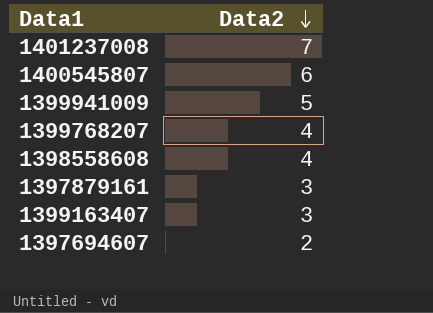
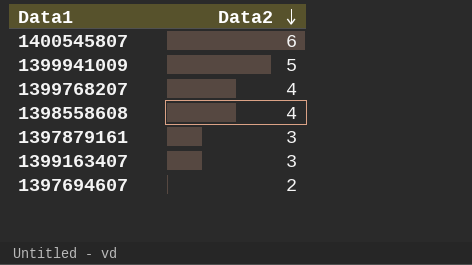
row 1401237008: 7 -> none

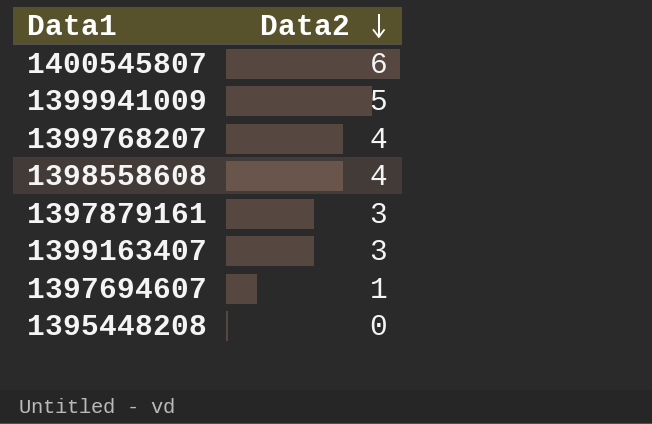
1397694607 | Data2: 2 -> 1
row 1395448208: none -> 0

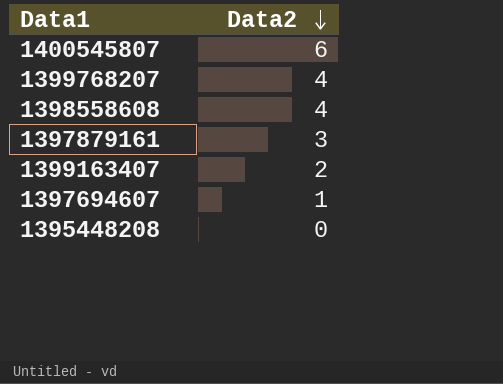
row 1399941009: 5 -> none
1399163407 | Data2: 3 -> 2

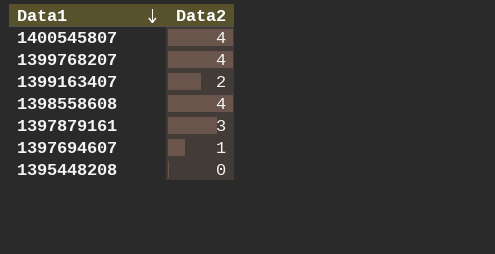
row order: Data2 descending -> Data1 descending
1400545807 | Data2: 6 -> 4

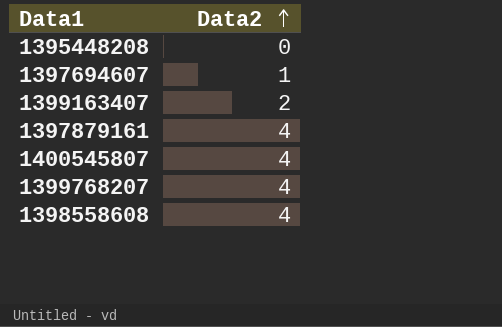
row order: Data1 descending -> Data2 ascending
1397879161 | Data2: 3 -> 4

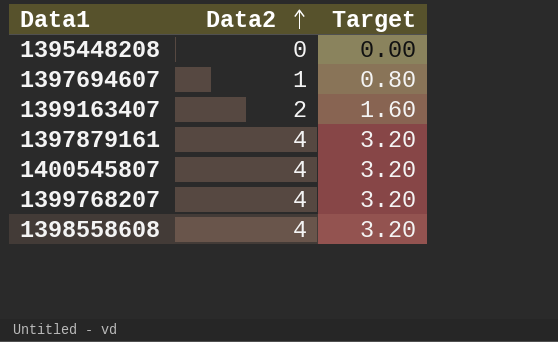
column Target | formula: none -> [Data2] * 0.8

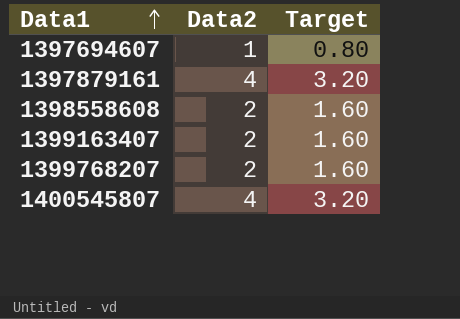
row order: Data2 ascending -> Data1 ascending
row 1395448208: 0 | 0.00 -> none
1398558608 | Data2: 4 -> 2
1398558608 | Target: 3.20 -> 1.60
1399768207 | Data2: 4 -> 2
1399768207 | Target: 3.20 -> 1.60

